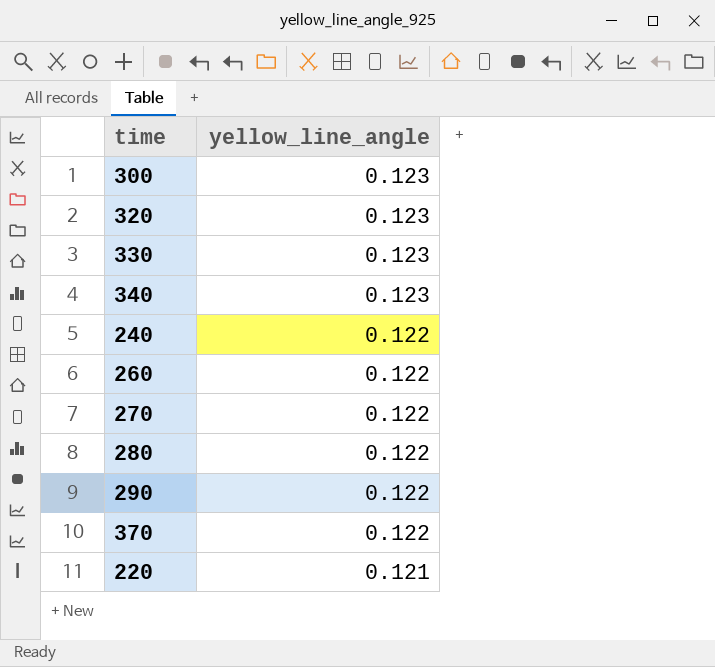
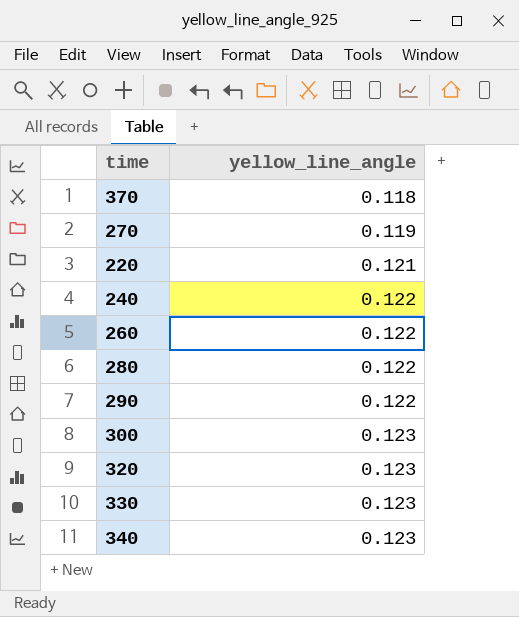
row order: yellow_line_angle descending -> yellow_line_angle ascending
370 | yellow_line_angle: 0.122 -> 0.118
270 | yellow_line_angle: 0.122 -> 0.119

